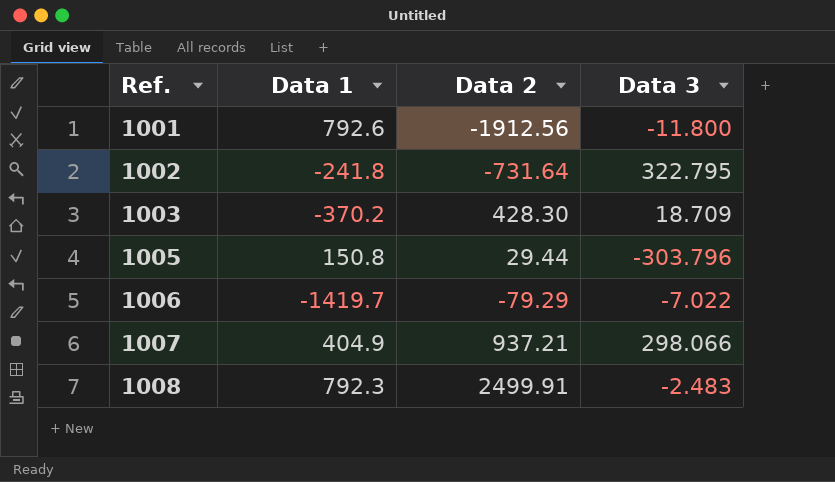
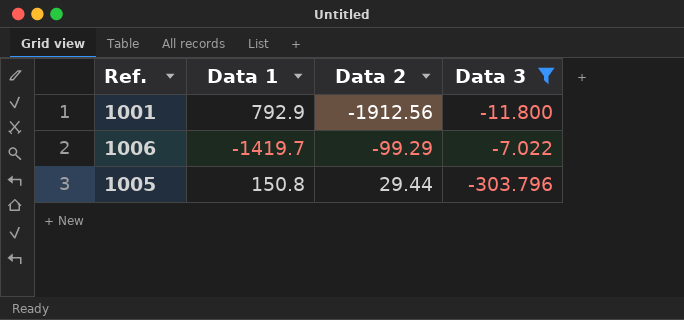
filter: none -> Data 3 <= -7.022
row order: Ref. ascending -> Data 2 ascending
1001 | Data 1: 792.6 -> 792.9
1006 | Data 2: -79.29 -> -99.29

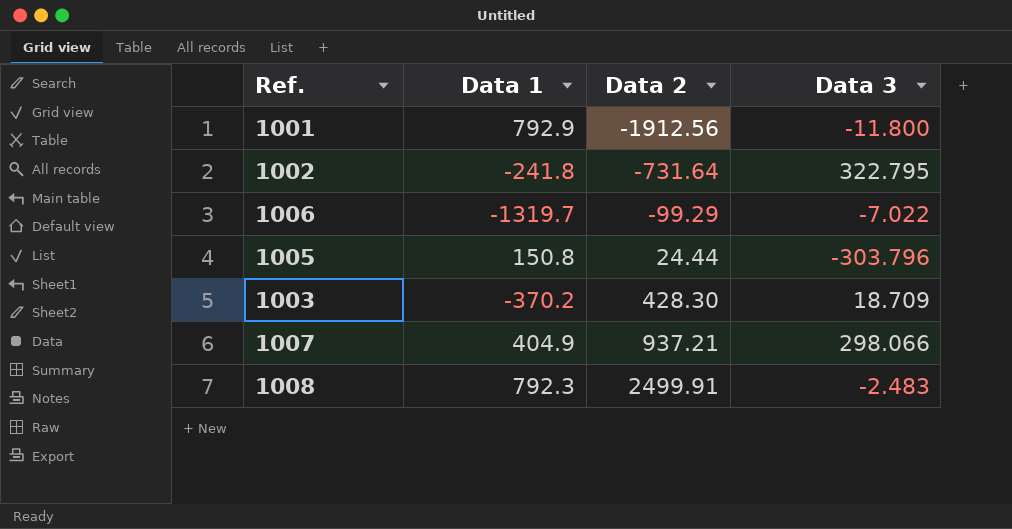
filter: Data 3 <= -7.022 -> none
1006 | Data 1: -1419.7 -> -1319.7
1005 | Data 2: 29.44 -> 24.44

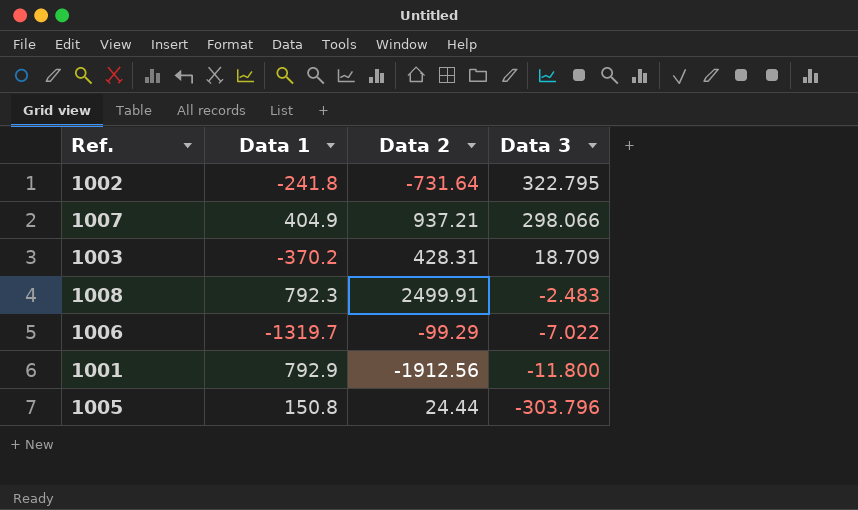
row order: Data 2 ascending -> Data 3 descending
1003 | Data 2: 428.30 -> 428.31

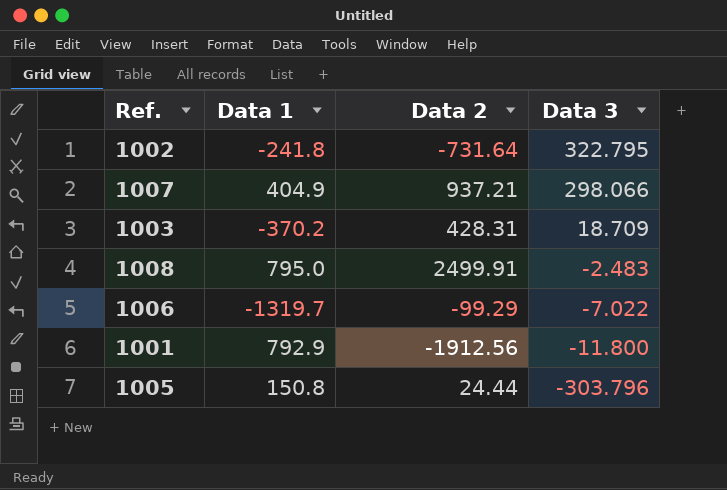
1008 | Data 1: 792.3 -> 795.0

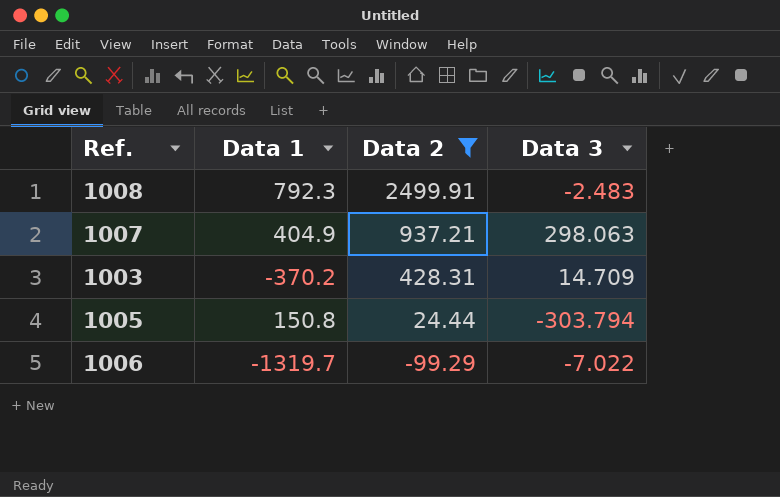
filter: none -> Data 2 >= -99.29
row order: Data 3 descending -> Data 2 descending
1008 | Data 1: 795.0 -> 792.3
1007 | Data 3: 298.066 -> 298.063
1003 | Data 3: 18.709 -> 14.709
1005 | Data 3: -303.796 -> -303.794

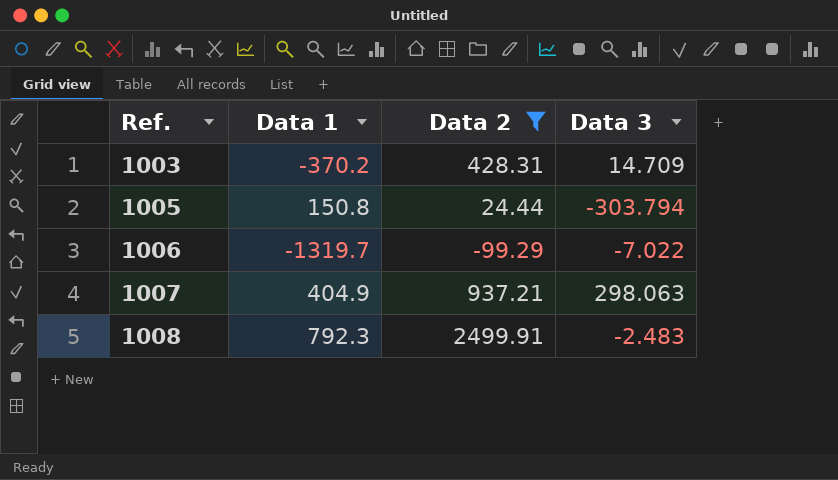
row order: Data 2 descending -> Ref. ascending

